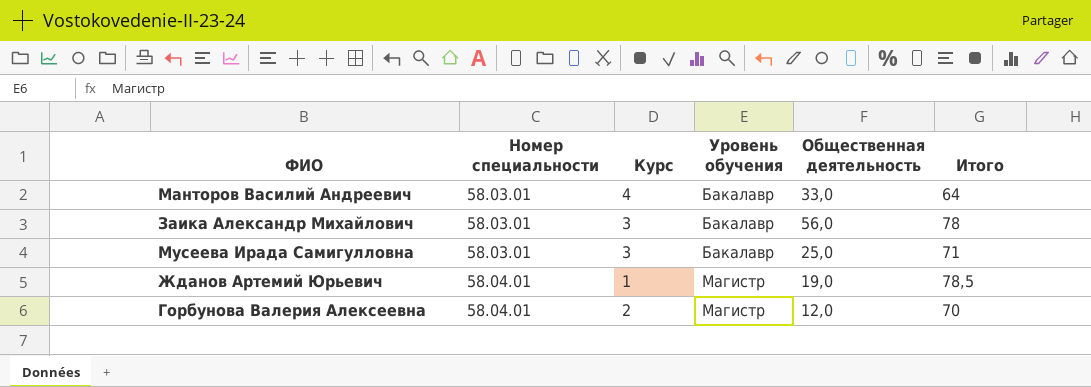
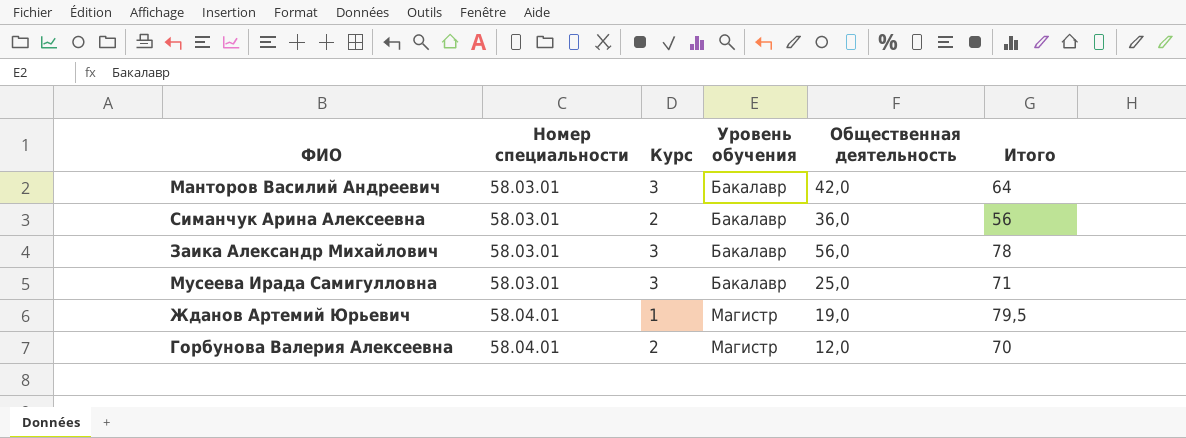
Манторов Василий Андреевич | Курс: 4 -> 3
Манторов Василий Андреевич | Общественная деятельность: 33,0 -> 42,0
row Симанчук Арина Алексеевна: none -> 58.03.01 | 2 | Бакалавр | 36,0 | 56
Жданов Артемий Юрьевич | Итого: 78,5 -> 79,5

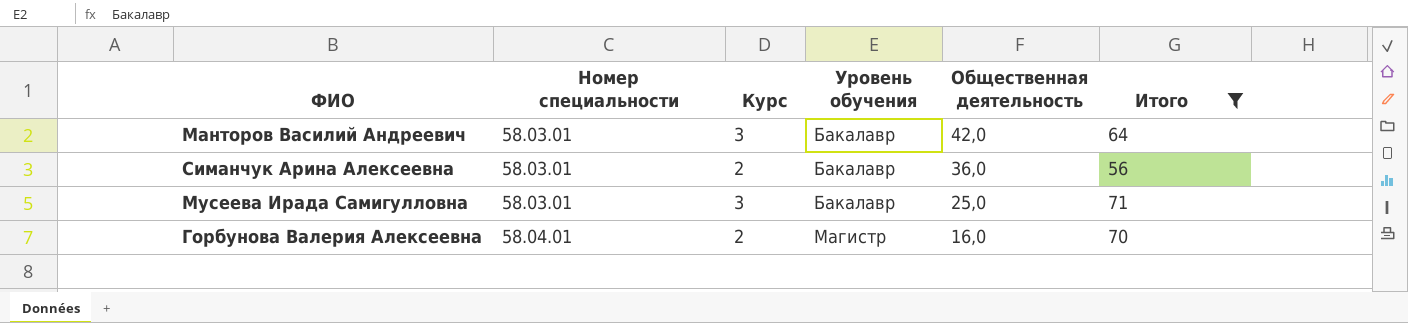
filter: none -> Итого <= 71
Горбунова Валерия Алексеевна | Общественная деятельность: 12,0 -> 16,0

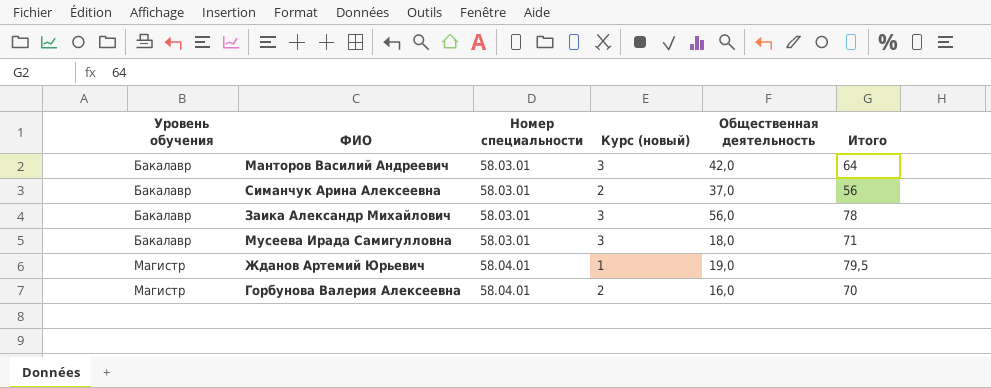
filter: Итого <= 71 -> none
column Уровень обучения | position: 4 -> 1
column name: Курс -> Курс (новый)
Симанчук Арина Алексеевна | Общественная деятельность: 36,0 -> 37,0
Мусеева Ирада Самигулловна | Общественная деятельность: 25,0 -> 18,0

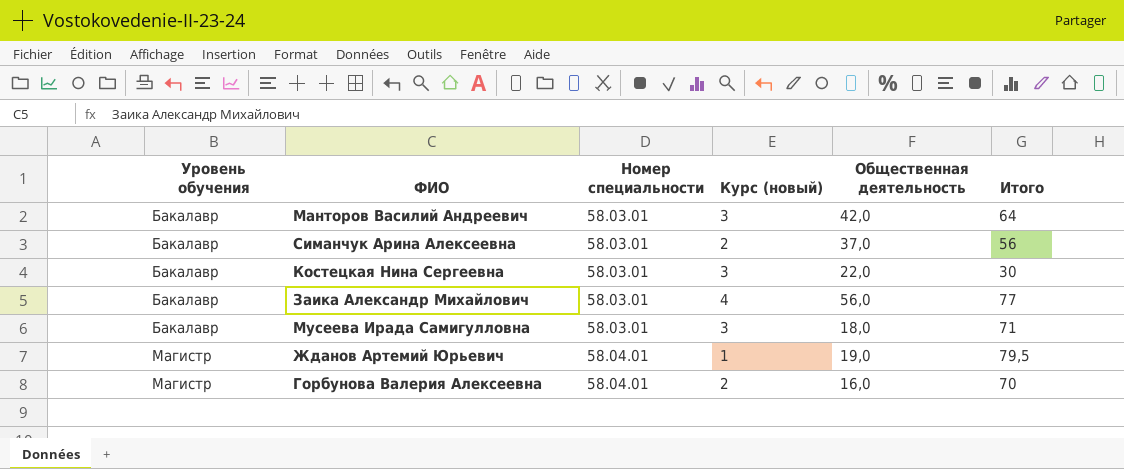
row Костецкая Нина Сергеевна: none -> Бакалавр | 58.03.01 | 3 | 22,0 | 30
Заика Александр Михайлович | Курс (новый): 3 -> 4
Заика Александр Михайлович | Итого: 78 -> 77

